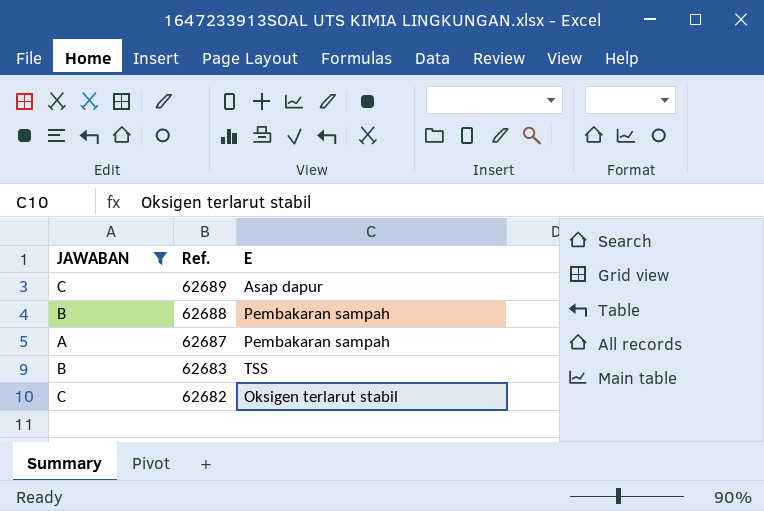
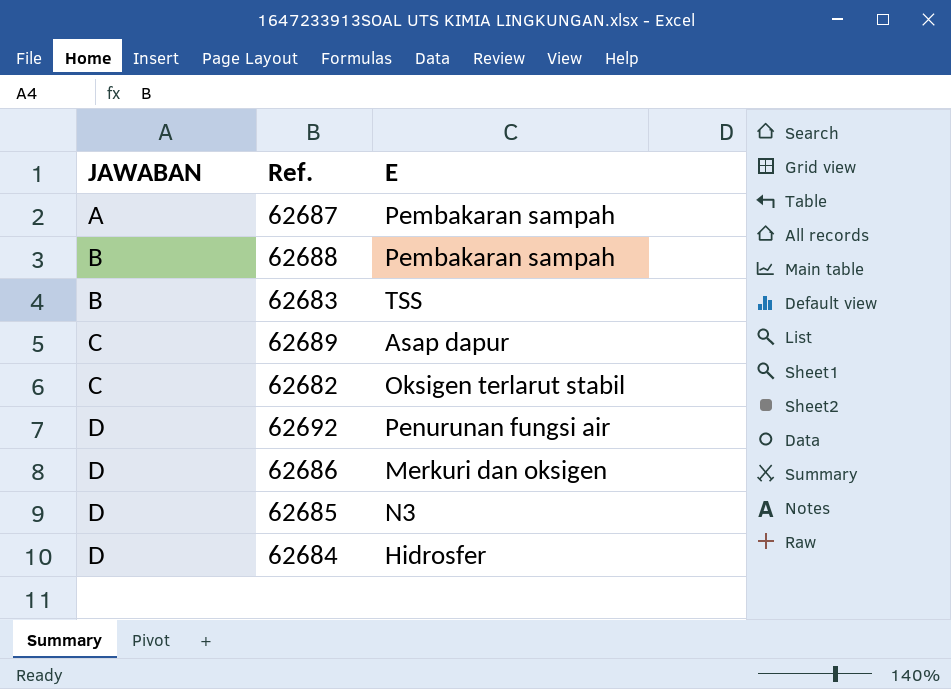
filter: JAWABAN != D -> none
row order: Ref. descending -> JAWABAN ascending

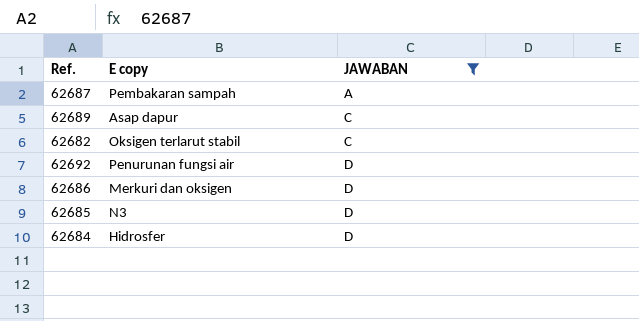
filter: none -> JAWABAN != B
column name: E -> E copy
column JAWABAN | position: 1 -> 3

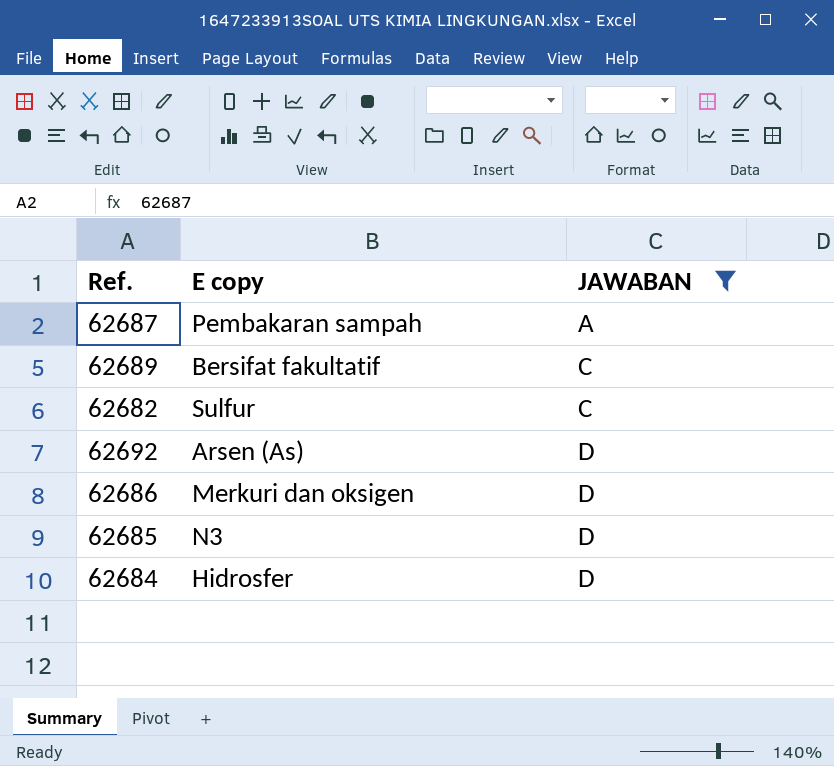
62689 | E copy: Asap dapur -> Bersifat fakultatif
62682 | E copy: Oksigen terlarut stabil -> Sulfur
62692 | E copy: Penurunan fungsi air -> Arsen (As)

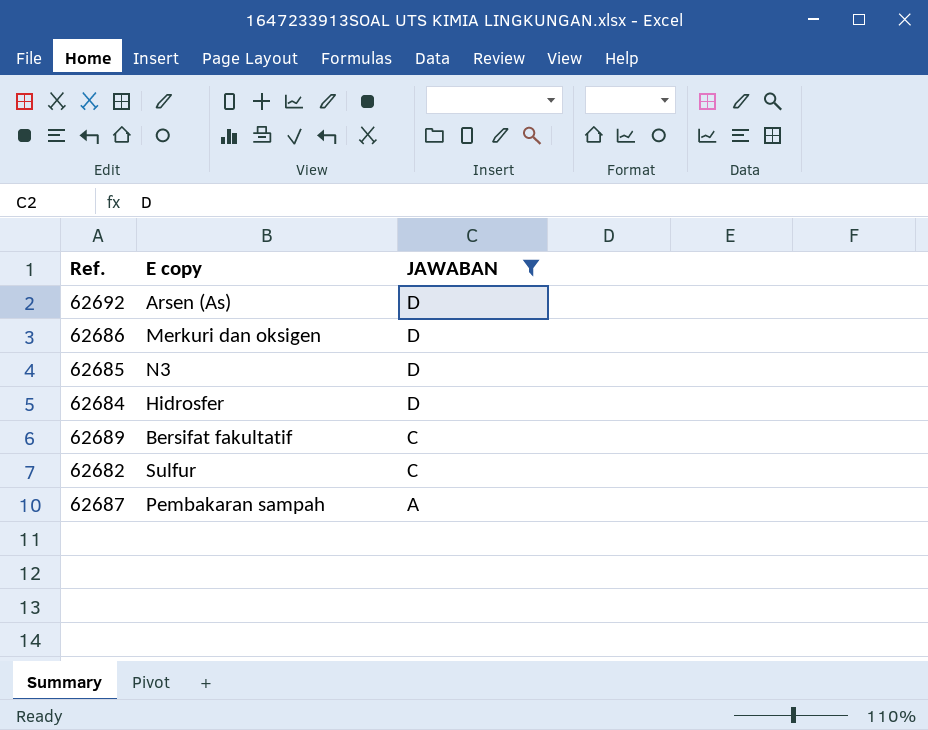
row order: JAWABAN ascending -> JAWABAN descending

